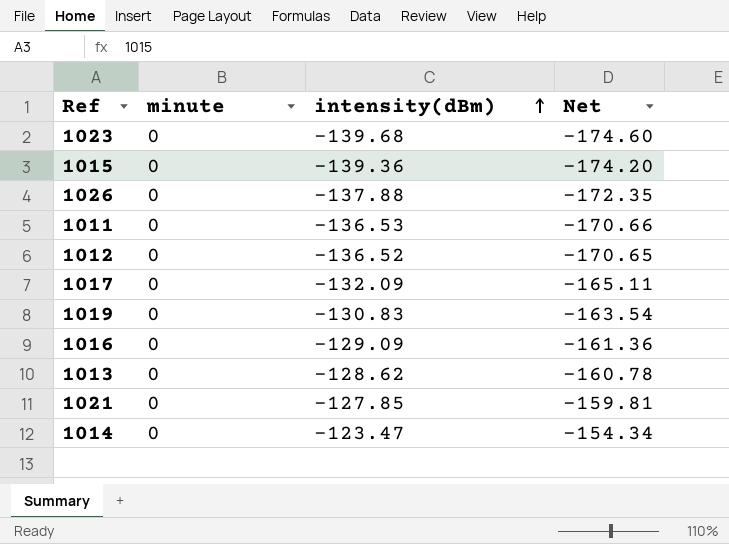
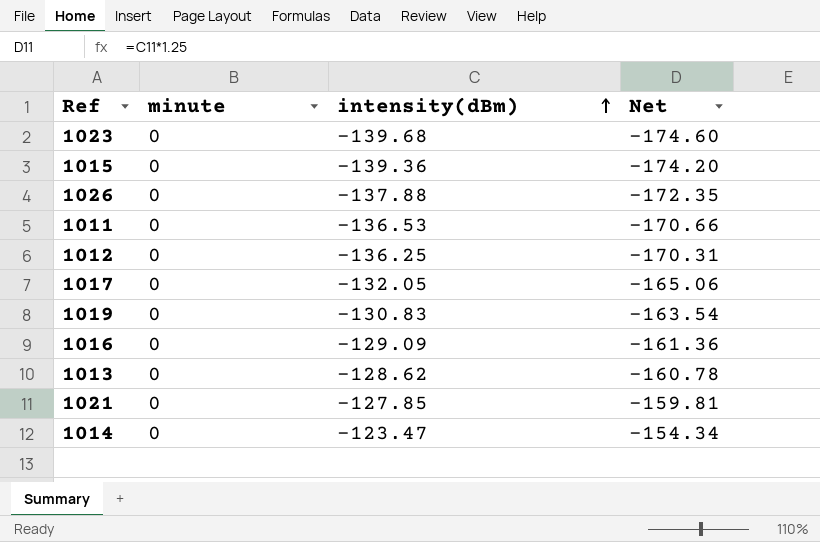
1012 | intensity(dBm): -136.52 -> -136.25
1012 | Net: -170.65 -> -170.31
1017 | intensity(dBm): -132.09 -> -132.05
1017 | Net: -165.11 -> -165.06

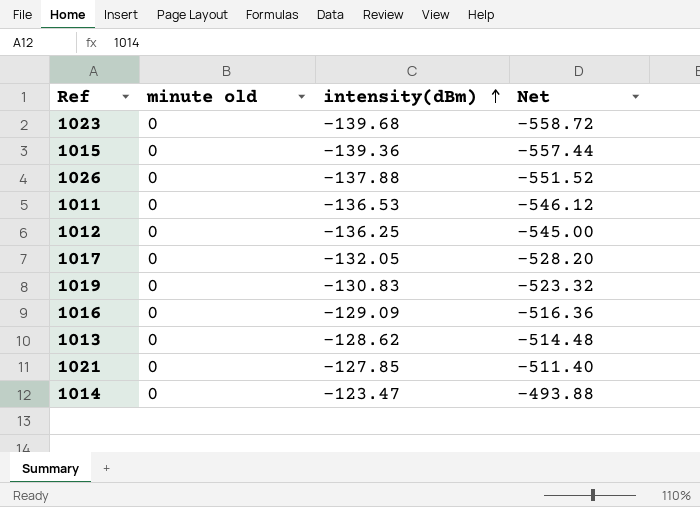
column name: minute -> minute old
column Net | formula: [intensity(dBm)] * 1.25 -> [intensity(dBm)] * 4

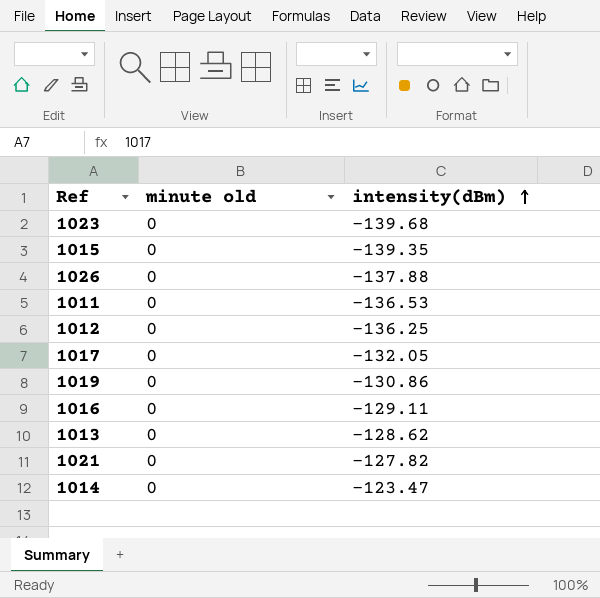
column Net | formula: [intensity(dBm)] * 4 -> none
1015 | intensity(dBm): -139.36 -> -139.35
1019 | intensity(dBm): -130.83 -> -130.86
1016 | intensity(dBm): -129.09 -> -129.11
1021 | intensity(dBm): -127.85 -> -127.82

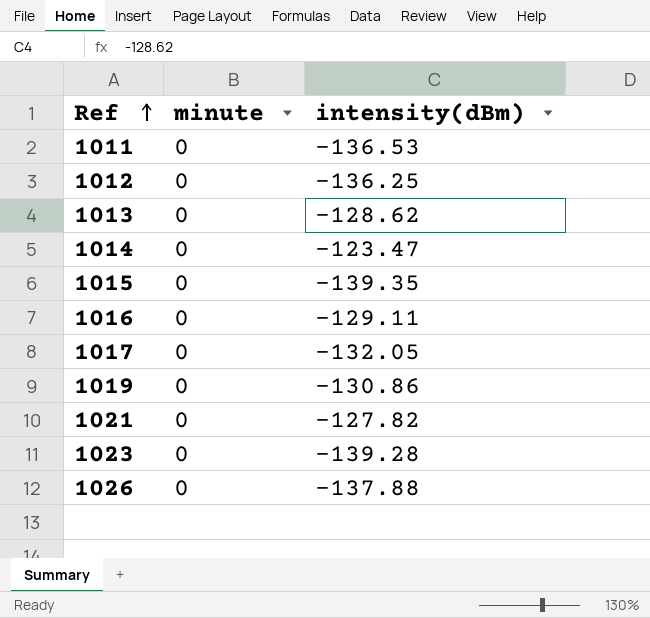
row order: intensity(dBm) ascending -> Ref ascending
column name: minute old -> minute
1023 | intensity(dBm): -139.68 -> -139.28

